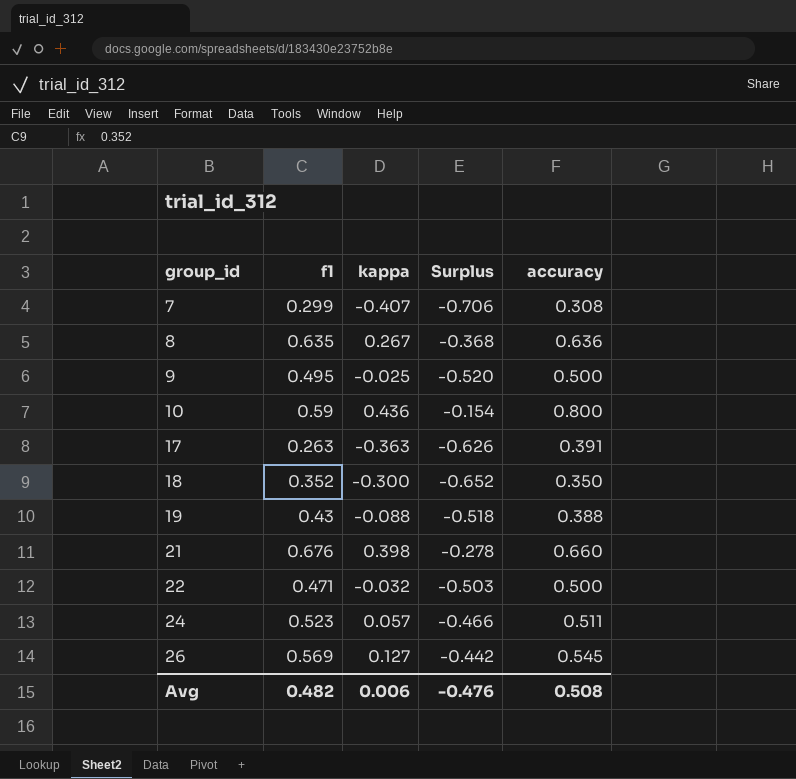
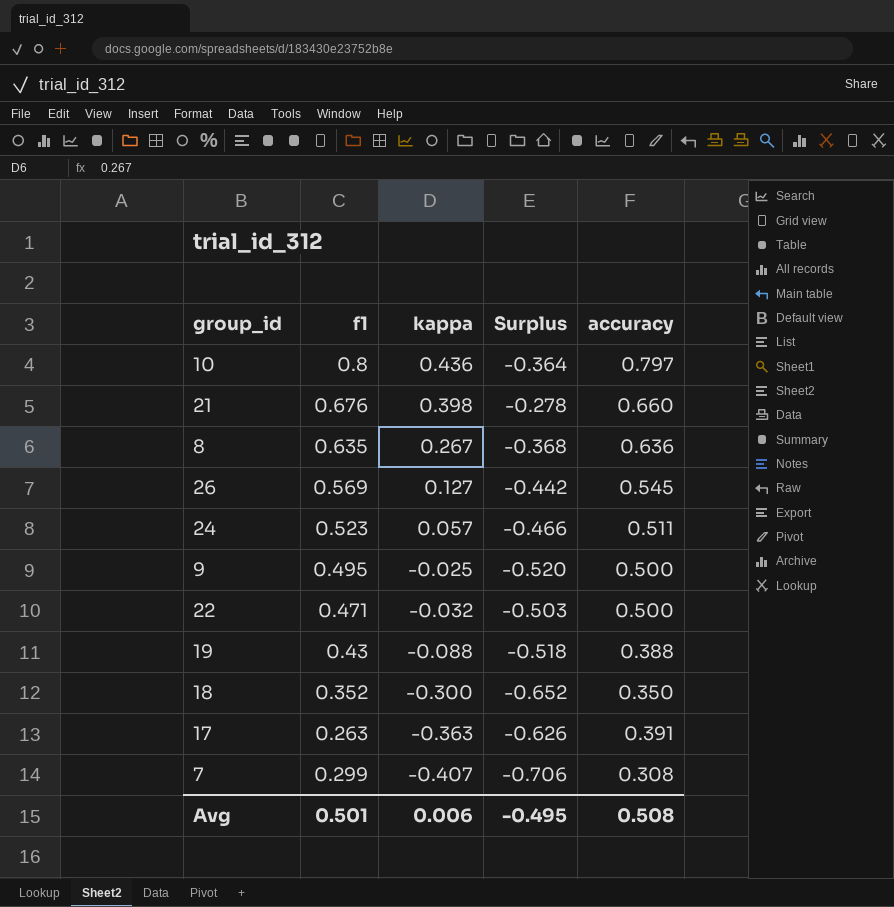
row order: group_id ascending -> kappa descending
10 | f1: 0.59 -> 0.8
10 | Surplus: -0.154 -> -0.364
10 | accuracy: 0.800 -> 0.797
Avg | f1: 0.482 -> 0.501
Avg | Surplus: -0.476 -> -0.495

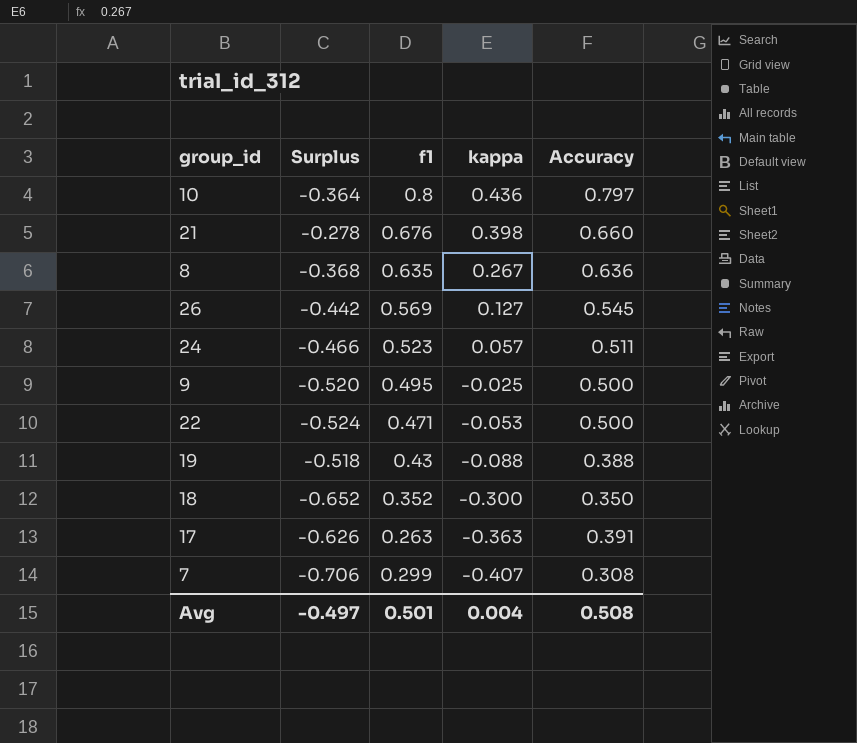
column Surplus | position: 4 -> 2
column name: accuracy -> Accuracy
22 | Surplus: -0.503 -> -0.524
22 | kappa: -0.032 -> -0.053
Avg | Surplus: -0.495 -> -0.497
Avg | kappa: 0.006 -> 0.004

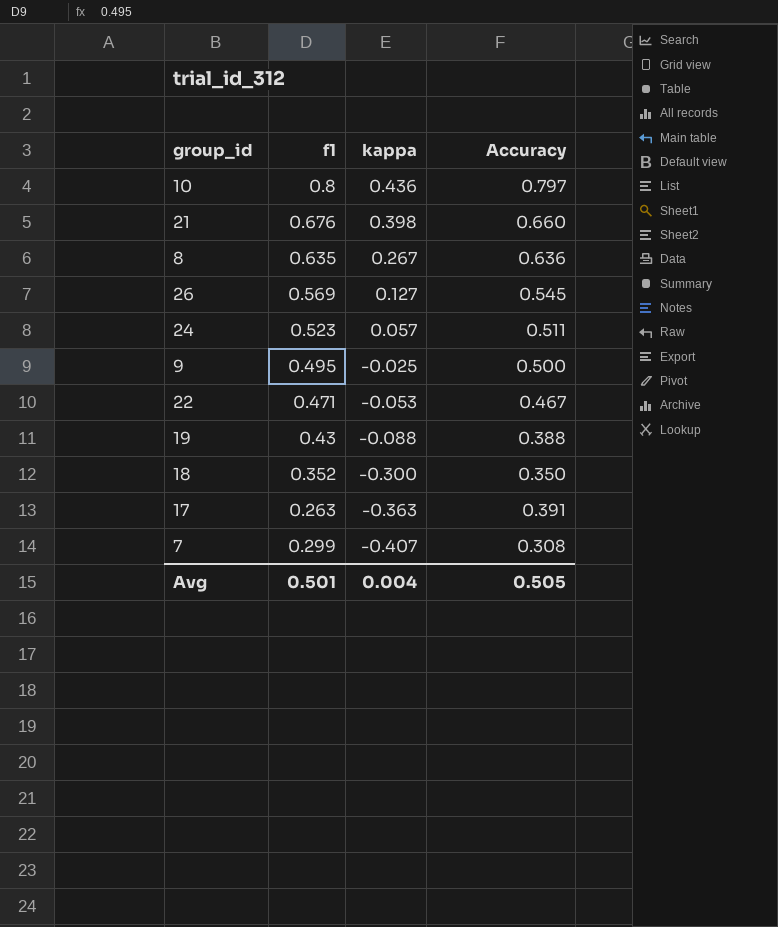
column Surplus | formula: [kappa] - [f1] -> none
22 | Accuracy: 0.500 -> 0.467
Avg | Accuracy: 0.508 -> 0.505

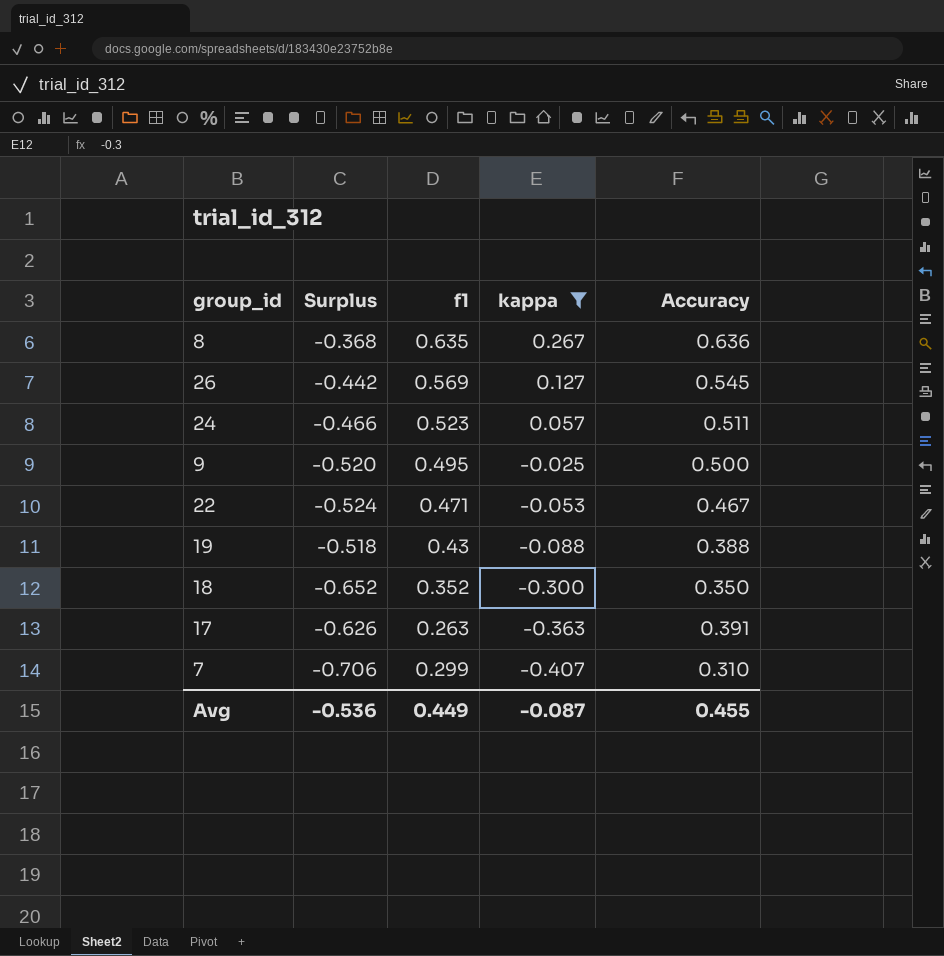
filter: none -> kappa <= 0.267
column Surplus | formula: none -> [kappa] - [f1]
7 | Accuracy: 0.308 -> 0.310
Avg | f1: 0.501 -> 0.449
Avg | kappa: 0.004 -> -0.087
Avg | Accuracy: 0.505 -> 0.455

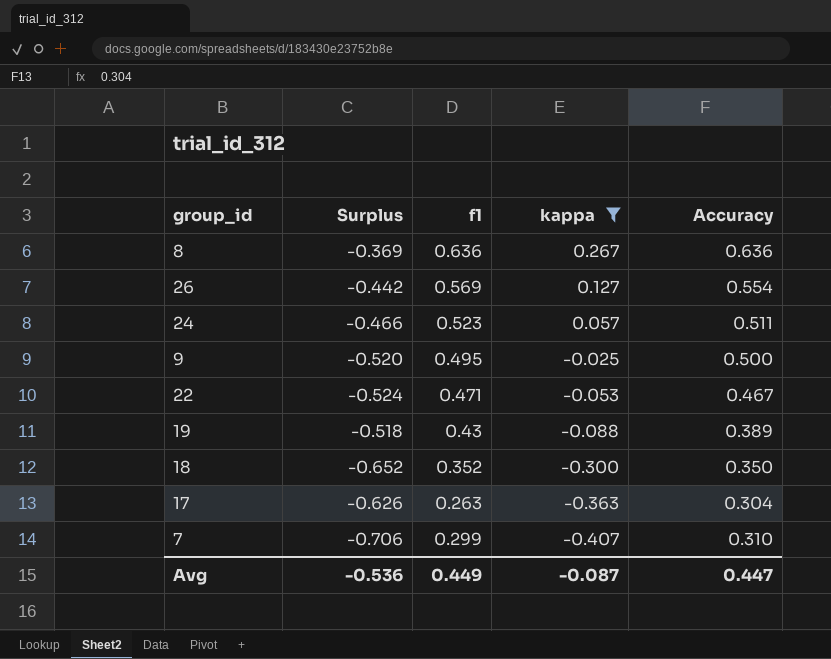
8 | Surplus: -0.368 -> -0.369
8 | f1: 0.635 -> 0.636
26 | Accuracy: 0.545 -> 0.554
19 | Accuracy: 0.388 -> 0.389
17 | Accuracy: 0.391 -> 0.304
Avg | Accuracy: 0.455 -> 0.447

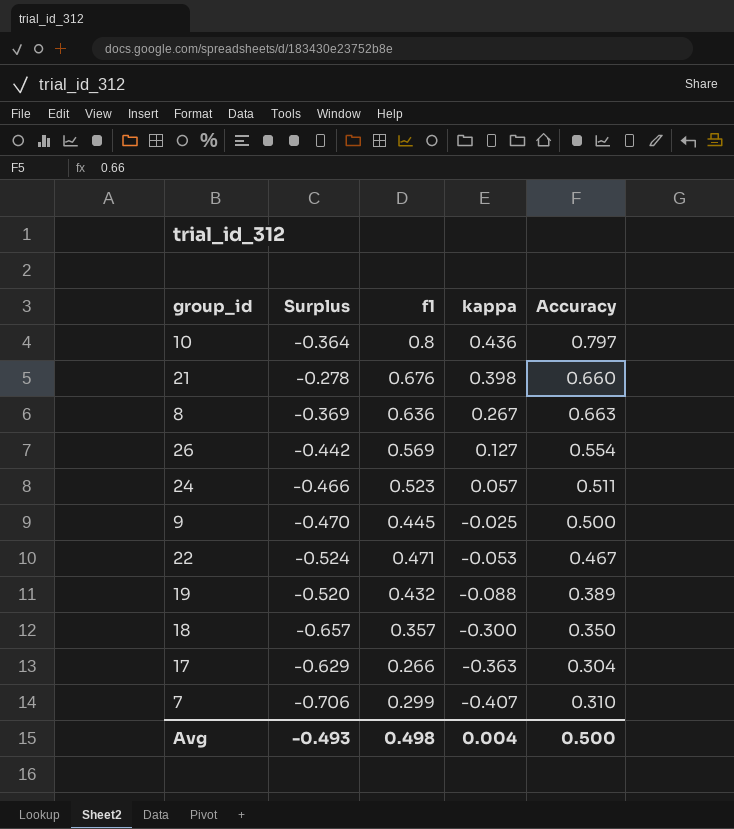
filter: kappa <= 0.267 -> none
8 | Accuracy: 0.636 -> 0.663
9 | Surplus: -0.520 -> -0.470
9 | f1: 0.495 -> 0.445
19 | Surplus: -0.518 -> -0.520
19 | f1: 0.43 -> 0.432
18 | Surplus: -0.652 -> -0.657
18 | f1: 0.352 -> 0.357
17 | Surplus: -0.626 -> -0.629
17 | f1: 0.263 -> 0.266
Avg | Surplus: -0.536 -> -0.493
Avg | f1: 0.449 -> 0.498
Avg | kappa: -0.087 -> 0.004
Avg | Accuracy: 0.447 -> 0.500

